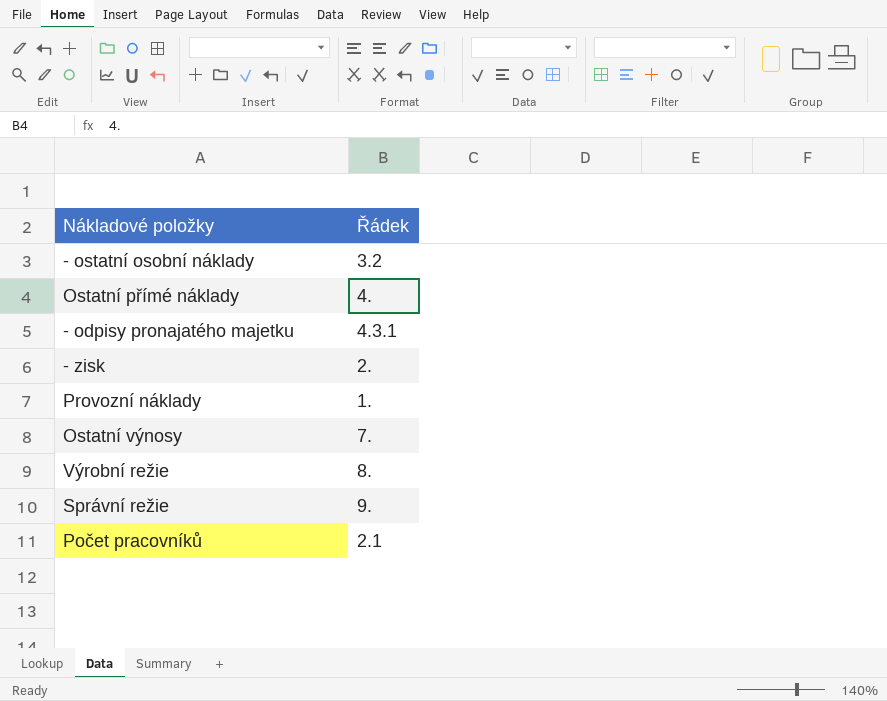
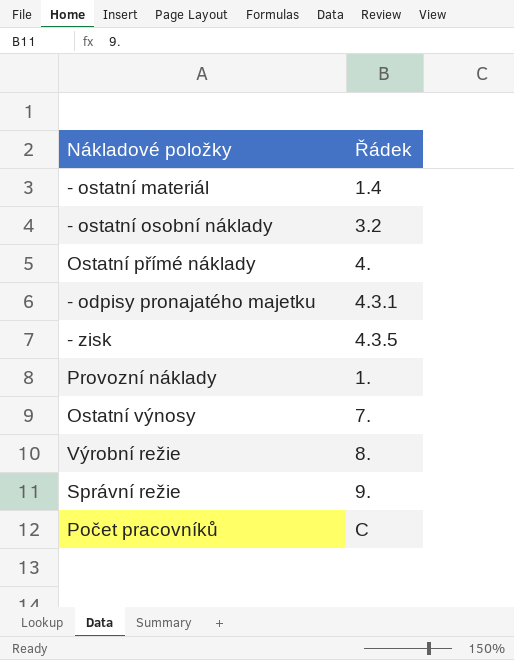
row - ostatní materiál: none -> 1.4
- zisk | Řádek: 2. -> 4.3.5
Počet pracovníků | Řádek: 2.1 -> C

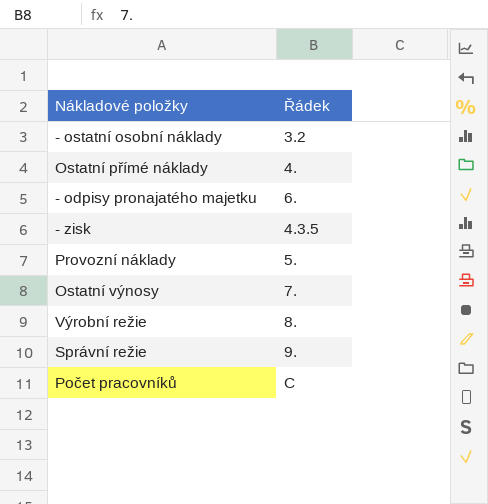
row - ostatní materiál: 1.4 -> none
- odpisy pronajatého majetku | Řádek: 4.3.1 -> 6.
Provozní náklady | Řádek: 1. -> 5.

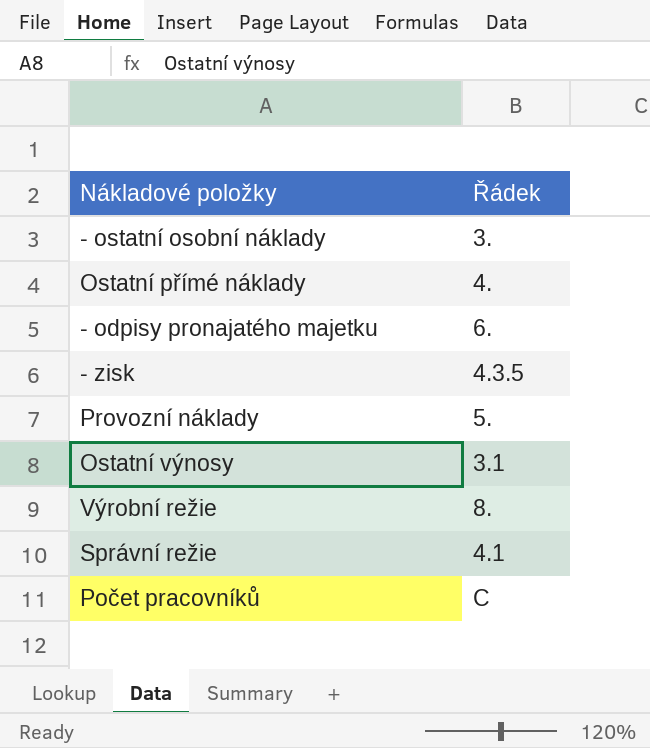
- ostatní osobní náklady | Řádek: 3.2 -> 3.
Ostatní výnosy | Řádek: 7. -> 3.1
Správní režie | Řádek: 9. -> 4.1

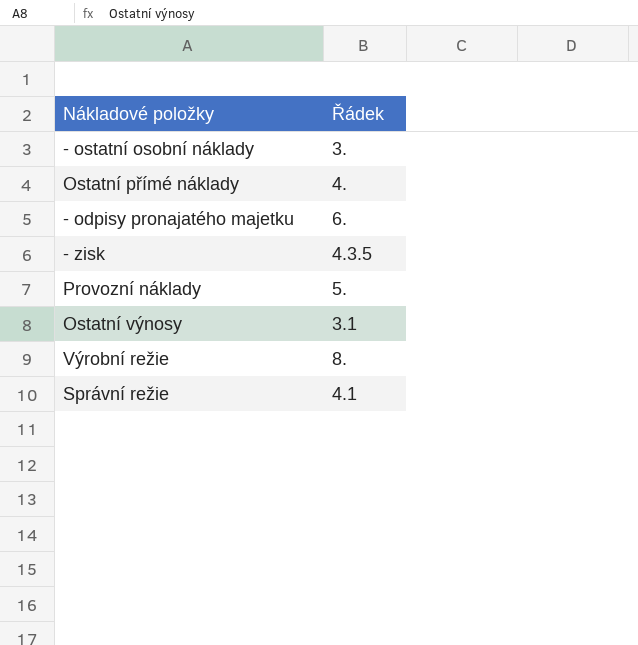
row Počet pracovníků: C -> none

